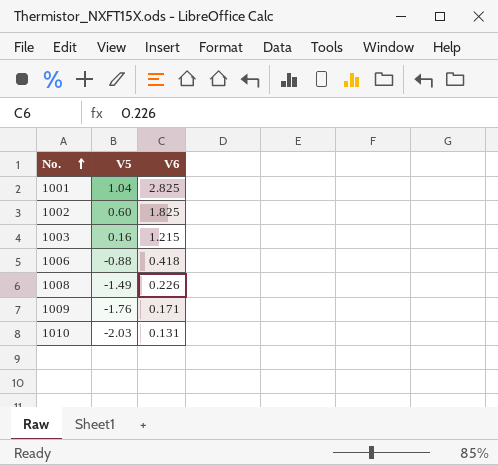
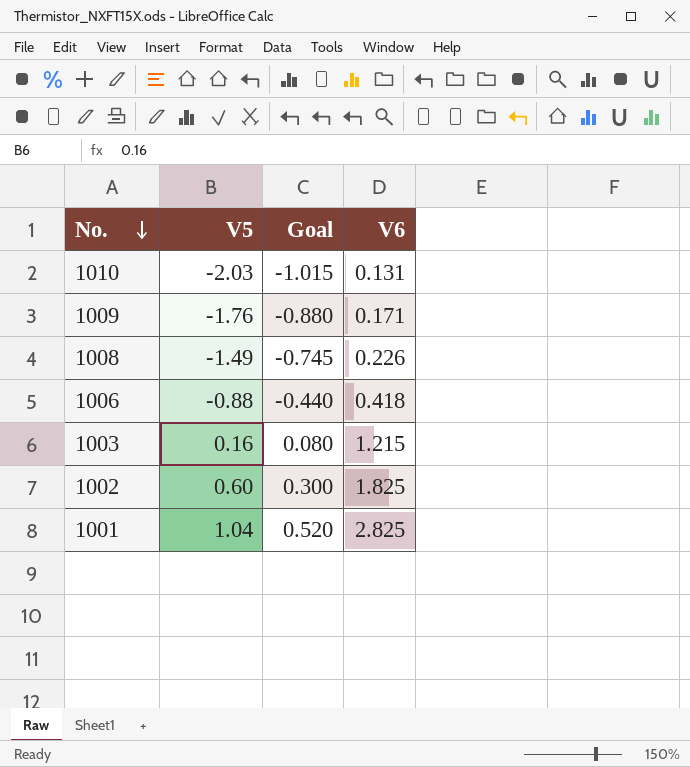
row order: No. ascending -> No. descending
column Goal | formula: none -> [V5] * 0.5

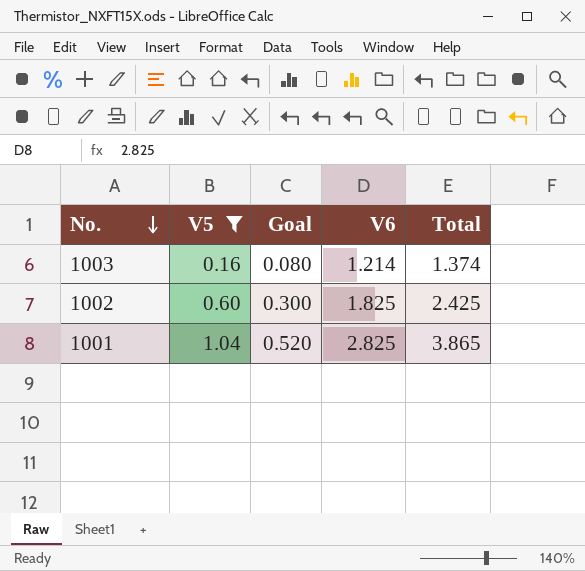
filter: none -> V5 >= 0.16
column Total | formula: none -> [V5] + [V6]
1003 | V6: 1.215 -> 1.214

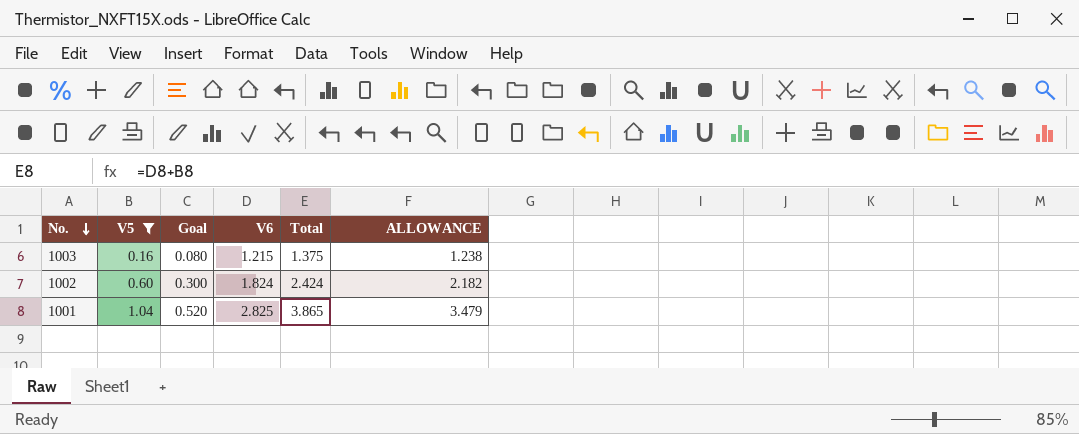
column ALLOWANCE | formula: none -> [Total] * 0.9
1003 | V6: 1.214 -> 1.215
1003 | Total: 1.374 -> 1.375
1002 | V6: 1.825 -> 1.824
1002 | Total: 2.425 -> 2.424

